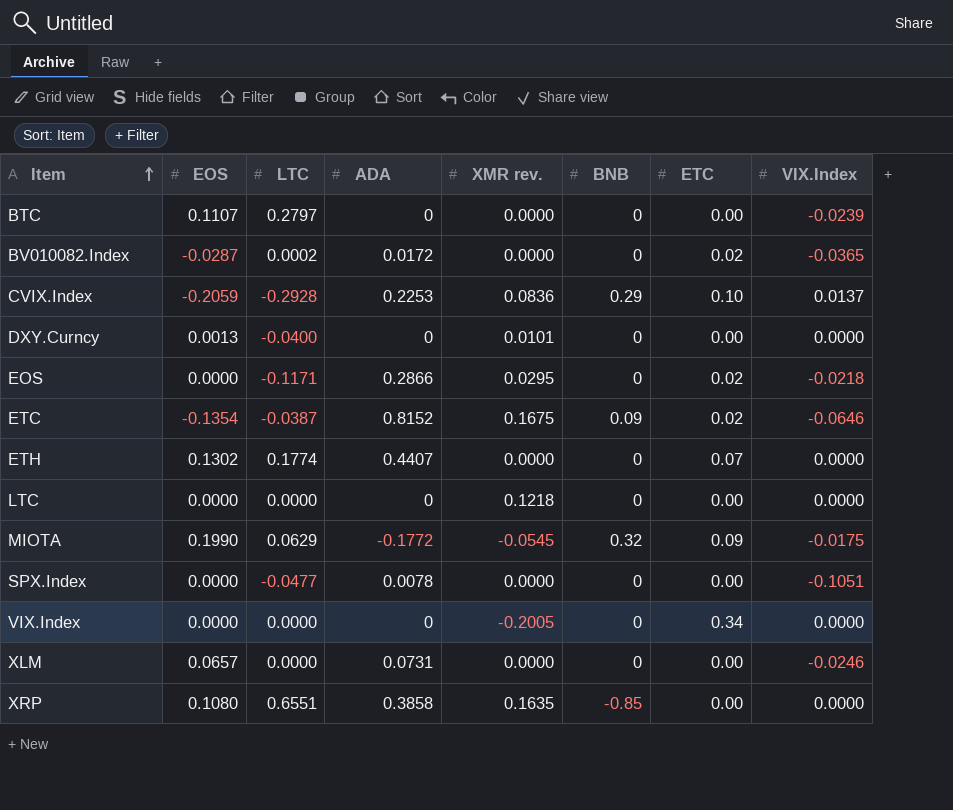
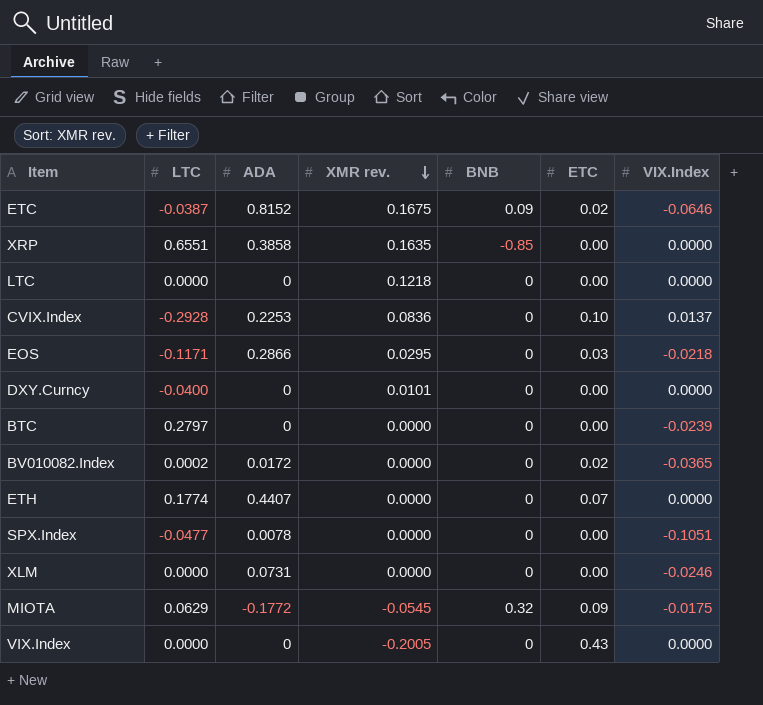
row order: Item ascending -> XMR rev. descending
column EOS | position: 2 -> none
CVIX.Index | BNB: 0.29 -> 0
EOS | ETC: 0.02 -> 0.03
VIX.Index | ETC: 0.34 -> 0.43

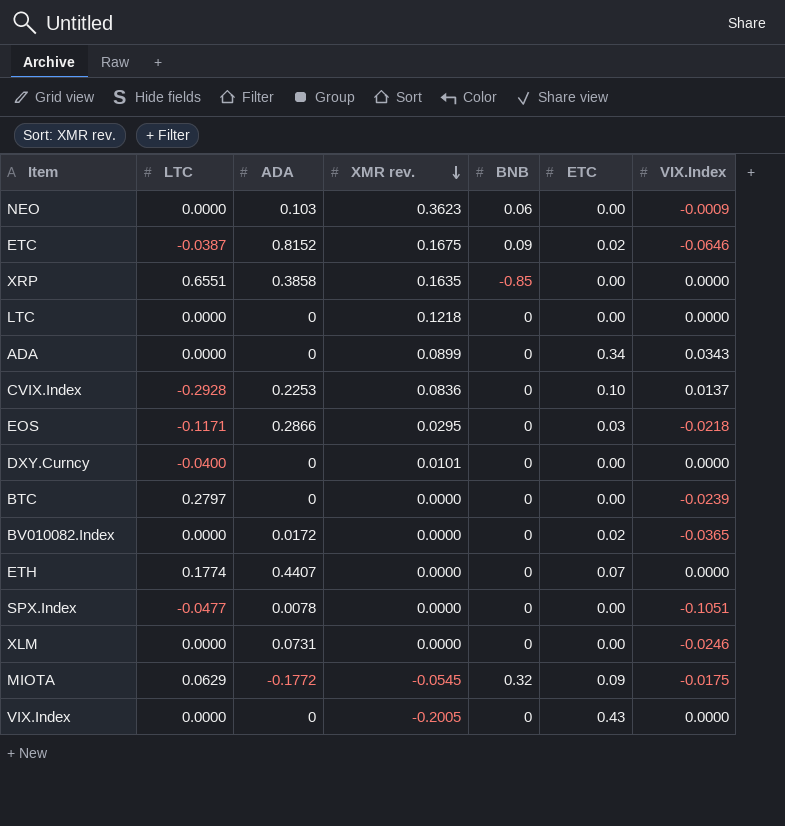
row NEO: none -> 0.0000 | 0.103 | 0.3623 | 0.06 | 0.00 | -0.0009
row ADA: none -> 0.0000 | 0 | 0.0899 | 0 | 0.34 | 0.0343
BV010082.Index | LTC: 0.0002 -> 0.0000

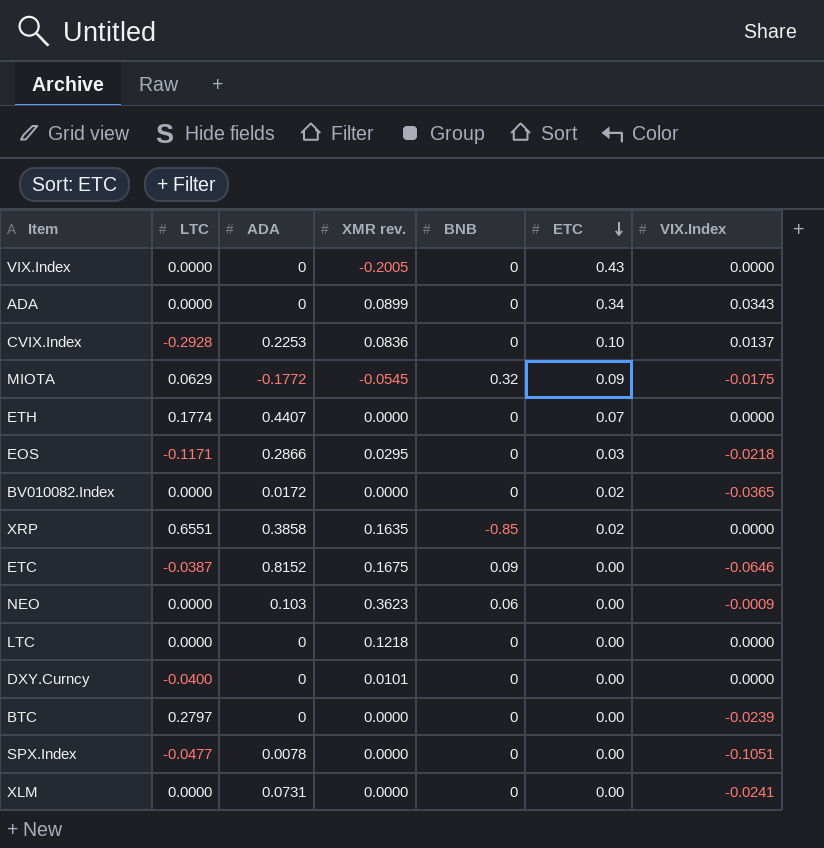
row order: XMR rev. descending -> ETC descending
XRP | ETC: 0.00 -> 0.02
ETC | ETC: 0.02 -> 0.00
XLM | VIX.Index: -0.0246 -> -0.0241

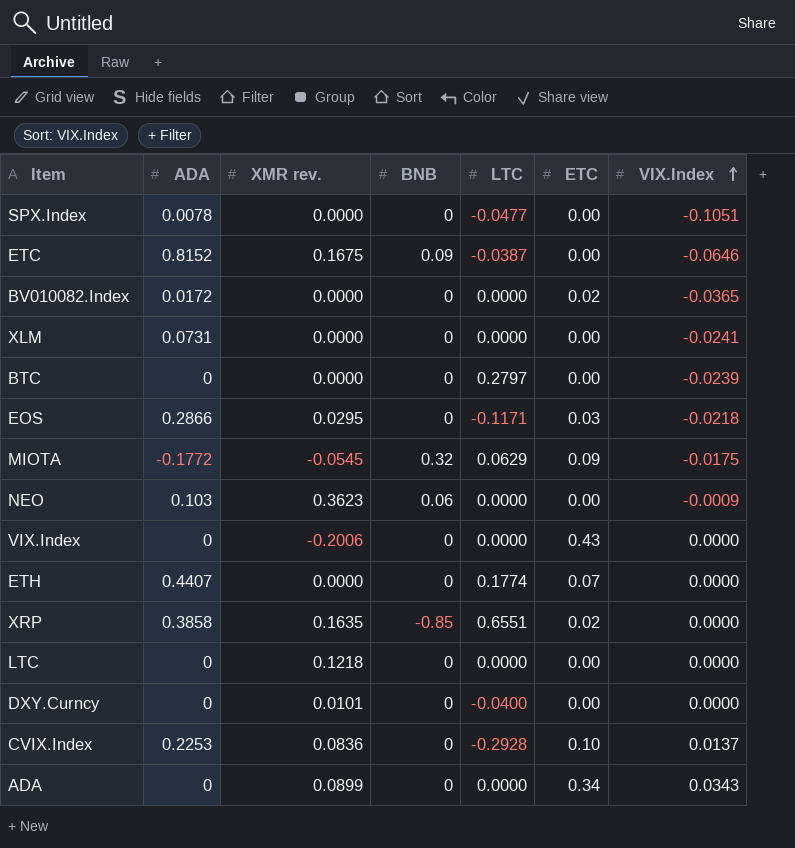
row order: ETC descending -> VIX.Index ascending
column LTC | position: 2 -> 5
VIX.Index | XMR rev.: -0.2005 -> -0.2006

